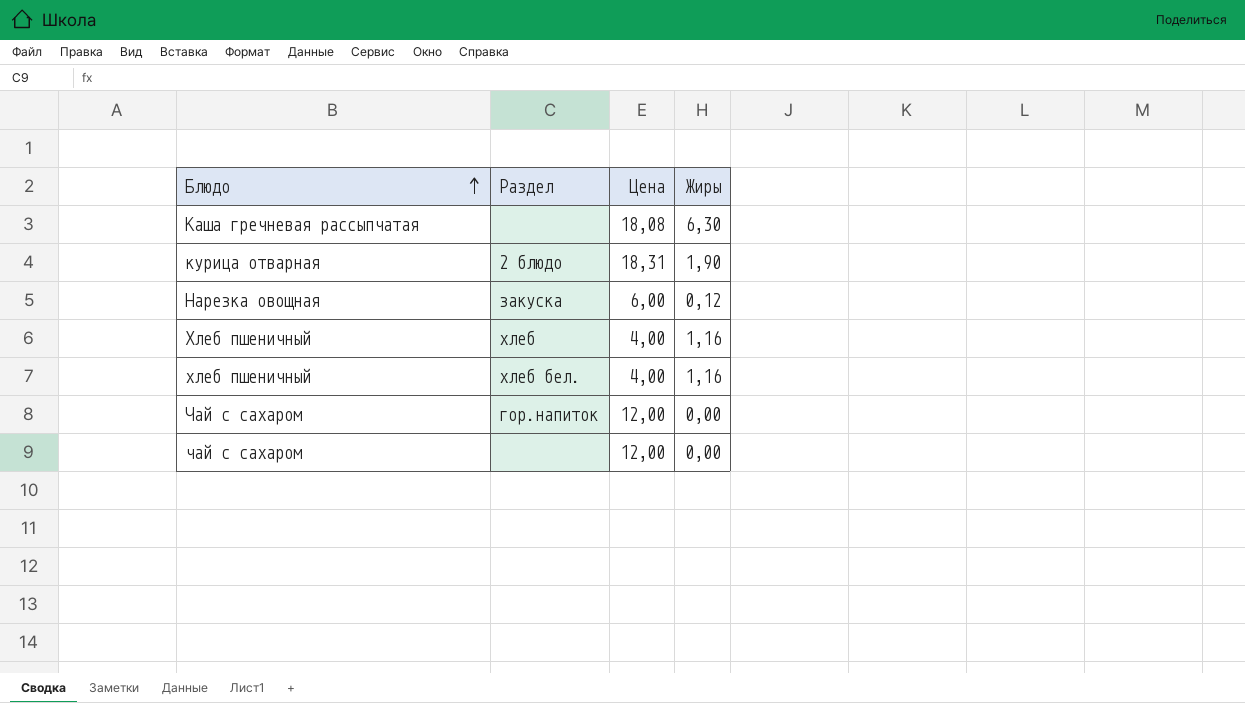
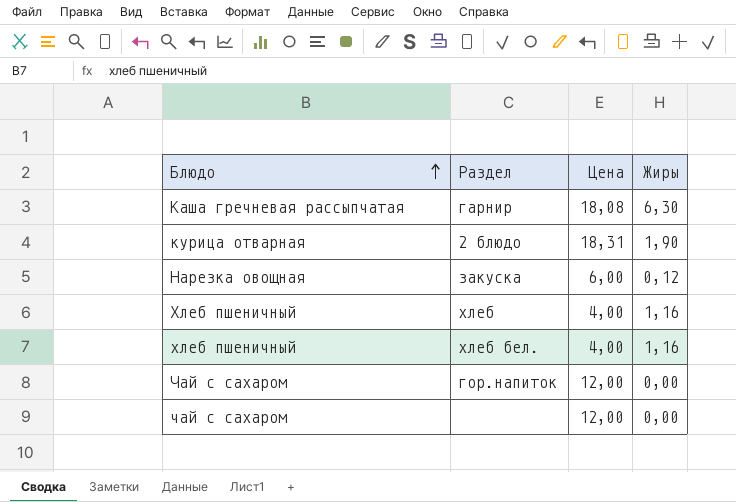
Каша гречневая рассыпчатая | Раздел: none -> гарнир

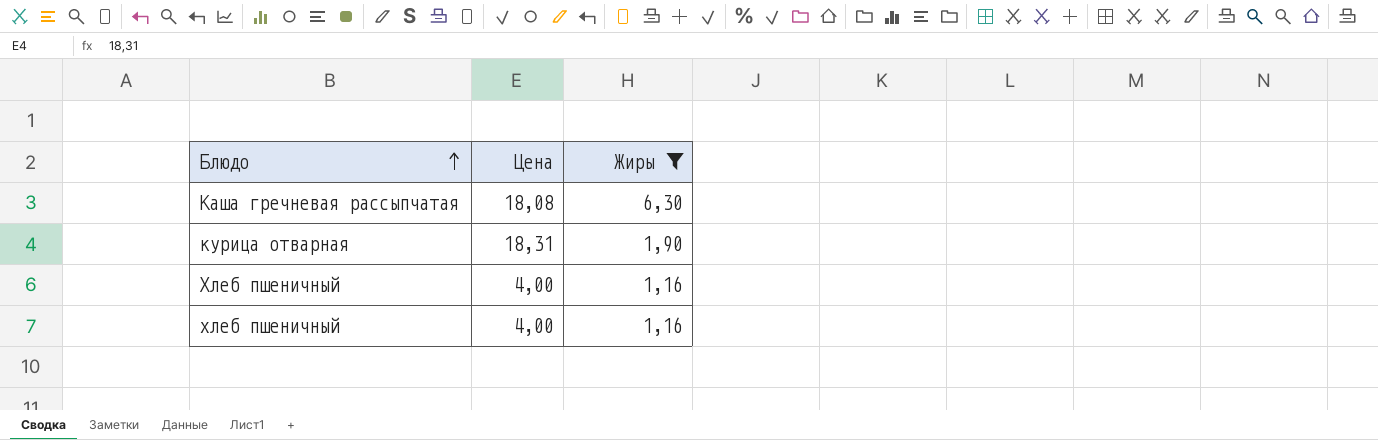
filter: none -> Жиры >= 1,16
column Раздел | position: 2 -> none

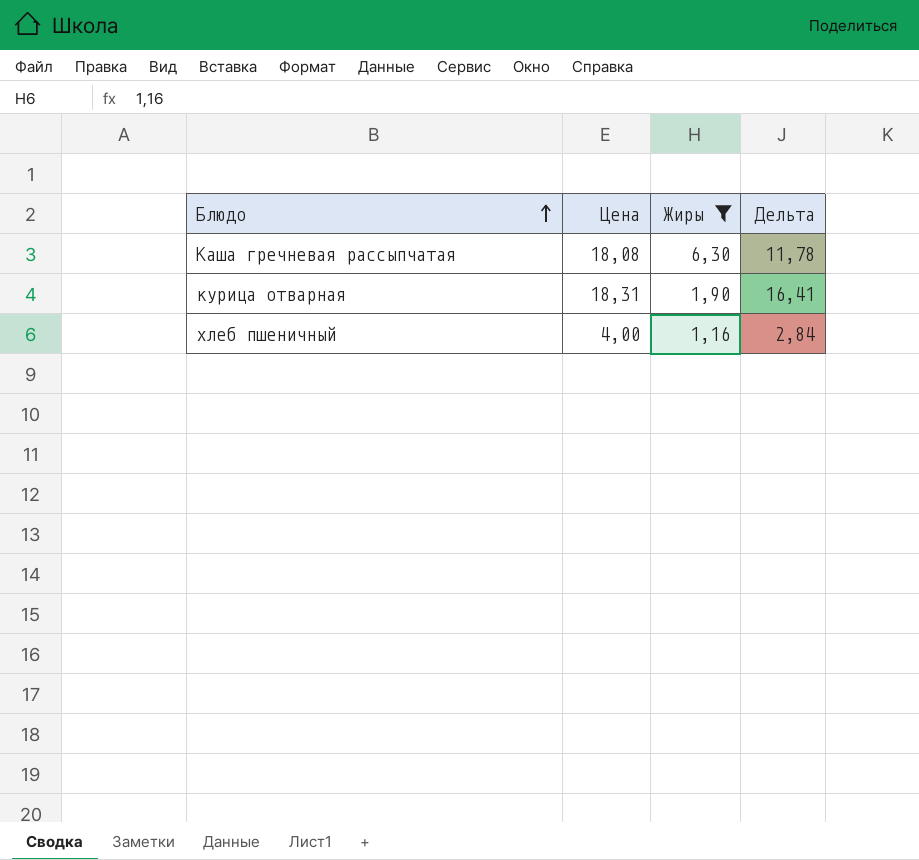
column Дельта | formula: none -> [Цена] - [Жиры]
row Хлеб пшеничный: 4,00 | 1,16 -> none

